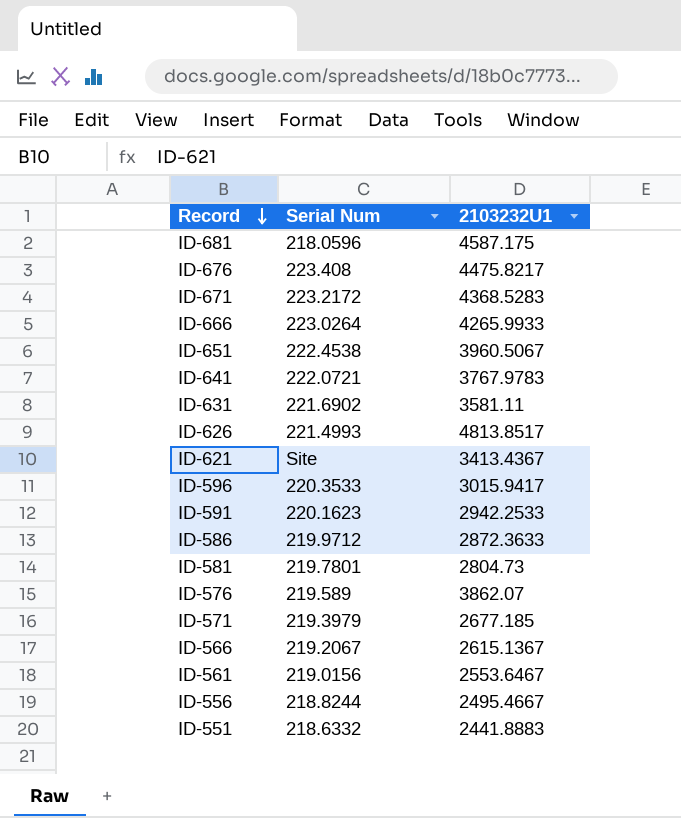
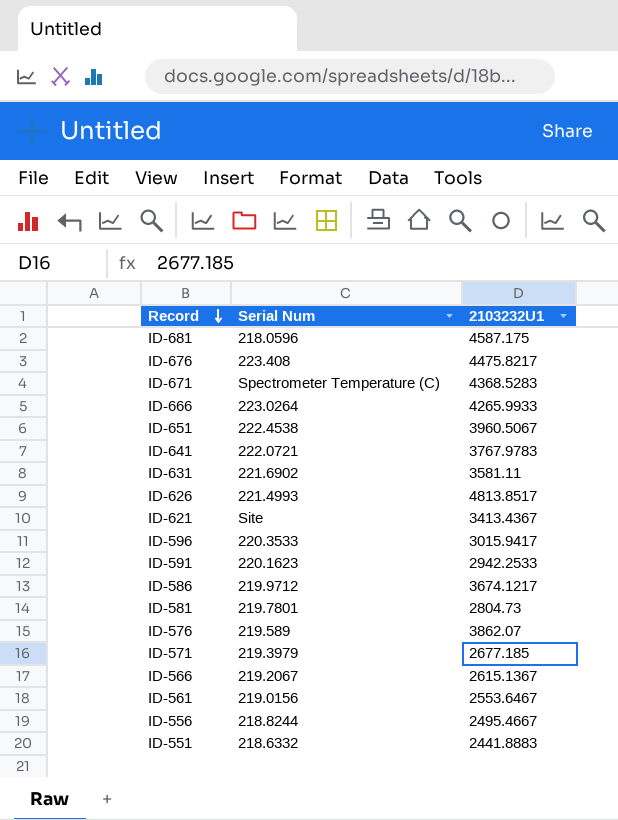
ID-671 | Serial Num: 223.2172 -> Spectrometer Temperature (C)
ID-586 | 2103232U1: 2872.3633 -> 3674.1217

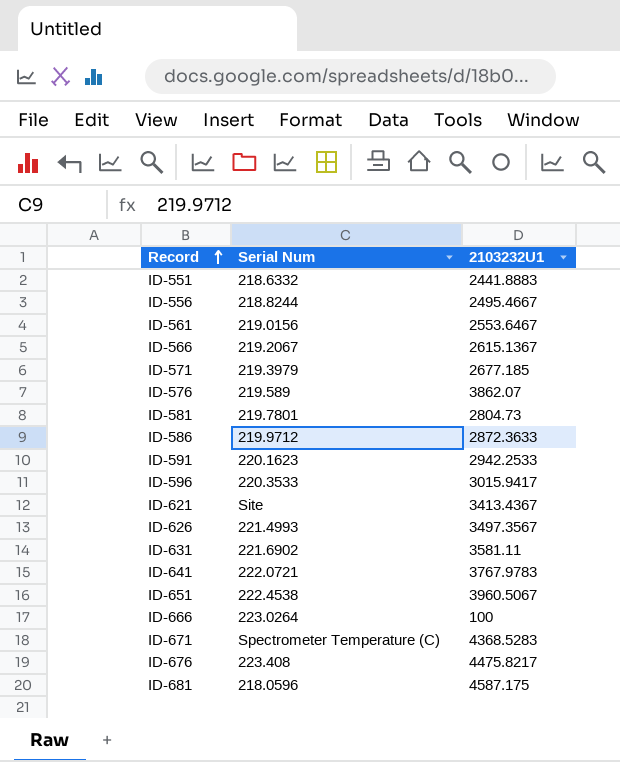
row order: Record descending -> Record ascending
ID-586 | 2103232U1: 3674.1217 -> 2872.3633
ID-626 | 2103232U1: 4813.8517 -> 3497.3567
ID-666 | 2103232U1: 4265.9933 -> 100

